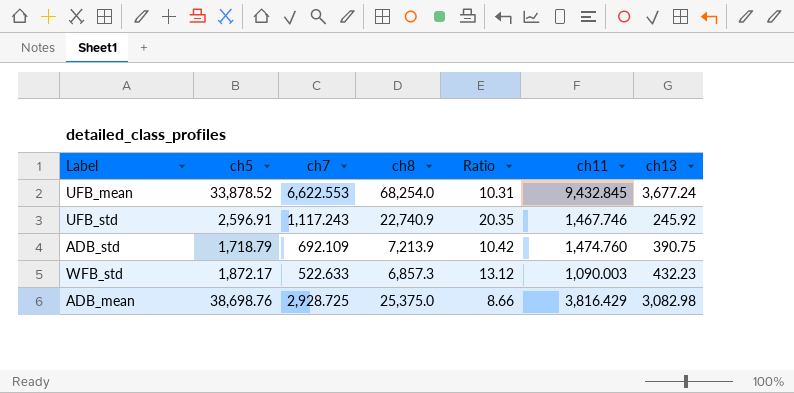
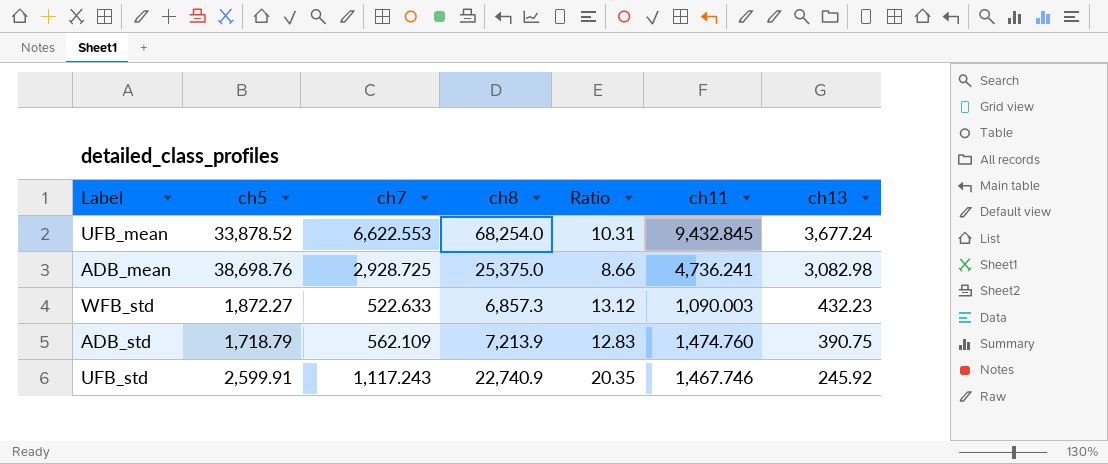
row order: none -> ch13 descending
ADB_mean | ch11: 3,816.429 -> 4,736.241
WFB_std | ch5: 1,872.17 -> 1,872.27
ADB_std | ch7: 692.109 -> 562.109
ADB_std | Ratio: 10.42 -> 12.83
UFB_std | ch5: 2,596.91 -> 2,599.91

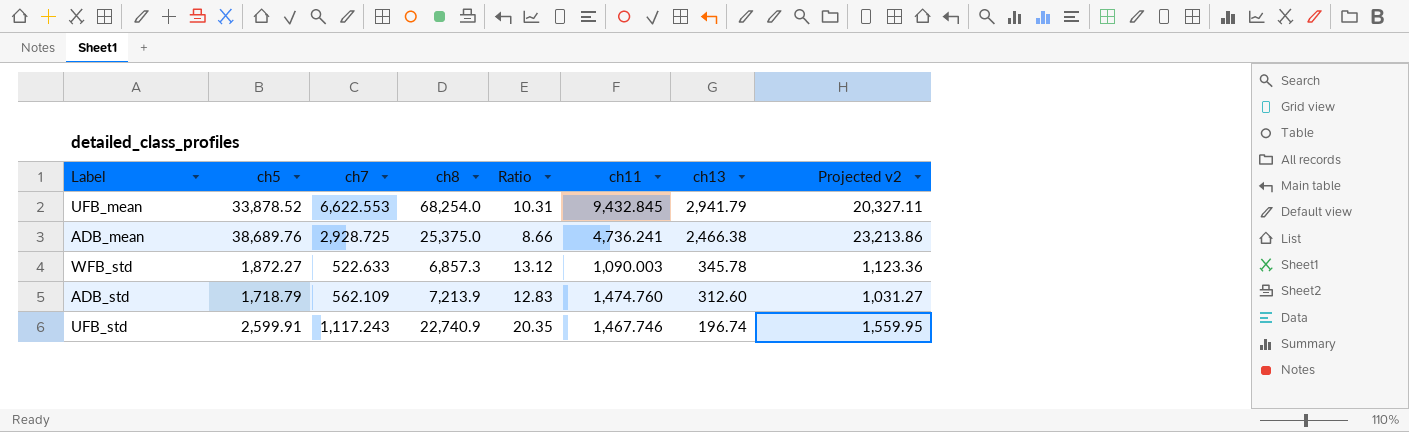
column Projected v2 | formula: none -> [ch5] * 0.6
UFB_mean | ch13: 3,677.24 -> 2,941.79
ADB_mean | ch5: 38,698.76 -> 38,689.76
ADB_mean | ch13: 3,082.98 -> 2,466.38
WFB_std | ch13: 432.23 -> 345.78
ADB_std | ch13: 390.75 -> 312.60
UFB_std | ch13: 245.92 -> 196.74

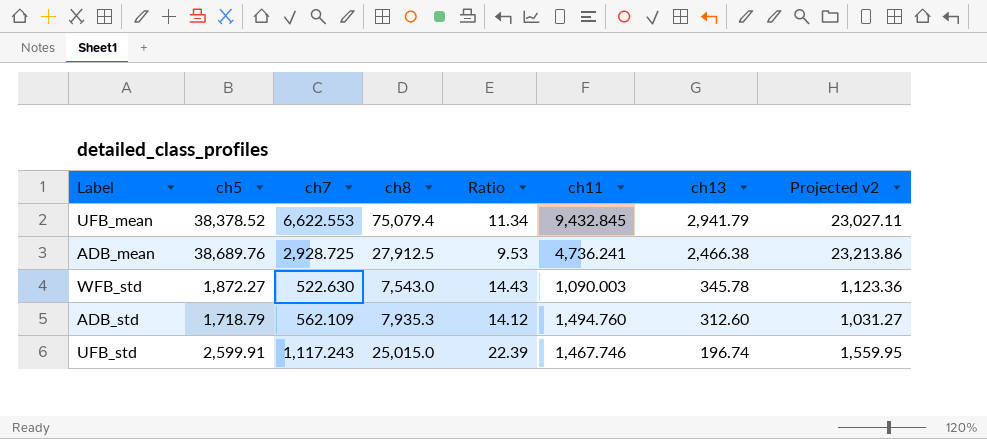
UFB_mean | ch5: 33,878.52 -> 38,378.52
UFB_mean | ch8: 68,254.0 -> 75,079.4
UFB_mean | Ratio: 10.31 -> 11.34
UFB_mean | Projected v2: 20,327.11 -> 23,027.11
ADB_mean | ch8: 25,375.0 -> 27,912.5
ADB_mean | Ratio: 8.66 -> 9.53
WFB_std | ch7: 522.633 -> 522.630
WFB_std | ch8: 6,857.3 -> 7,543.0
WFB_std | Ratio: 13.12 -> 14.43
ADB_std | ch8: 7,213.9 -> 7,935.3
ADB_std | Ratio: 12.83 -> 14.12
ADB_std | ch11: 1,474.760 -> 1,494.760
UFB_std | ch8: 22,740.9 -> 25,015.0
UFB_std | Ratio: 20.35 -> 22.39

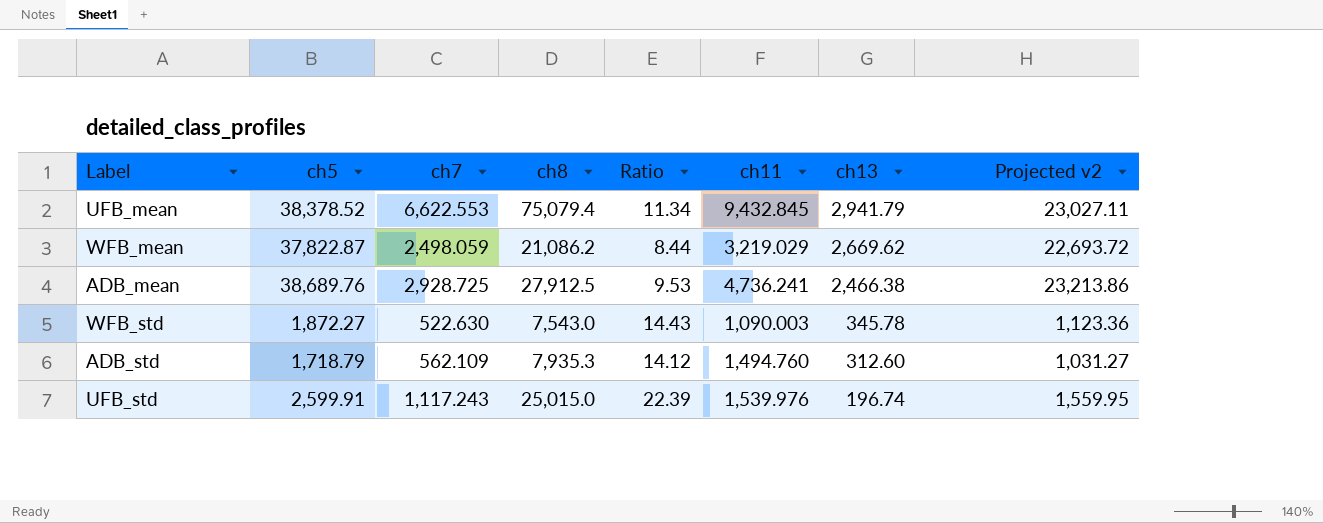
row WFB_mean: none -> 37,822.87 | 2,498.059 | 21,086.2 | 8.44 | 3,219.029 | 2,669.62 | 22,693.72
UFB_std | ch11: 1,467.746 -> 1,539.976

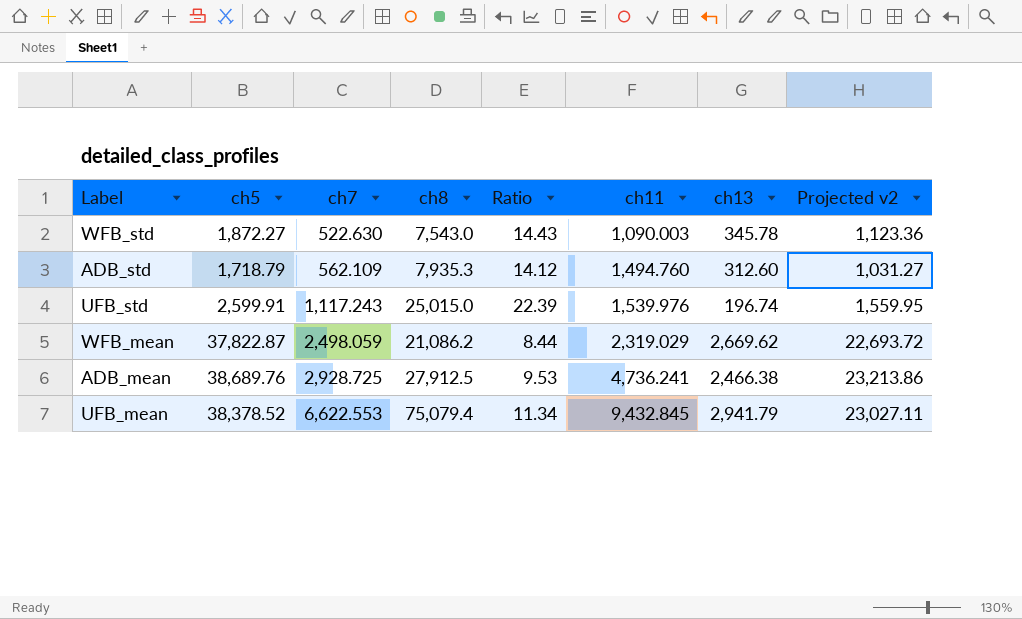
row order: ch13 descending -> ch7 ascending
WFB_mean | ch11: 3,219.029 -> 2,319.029

